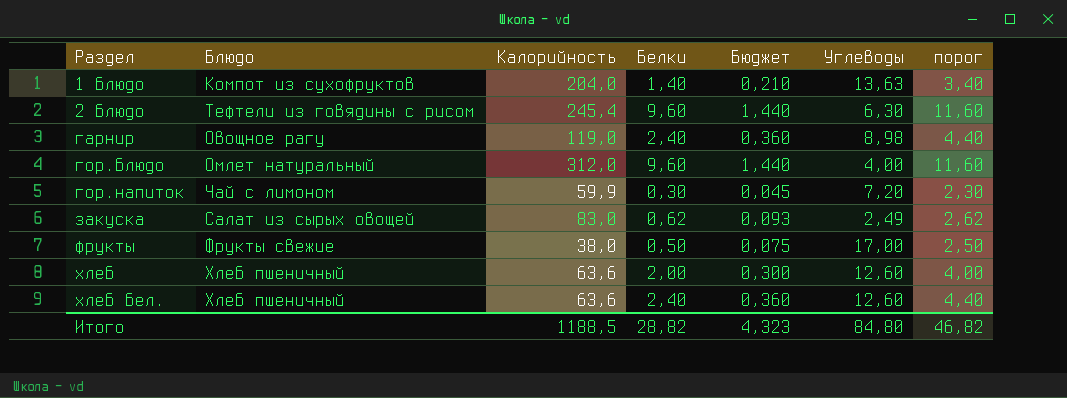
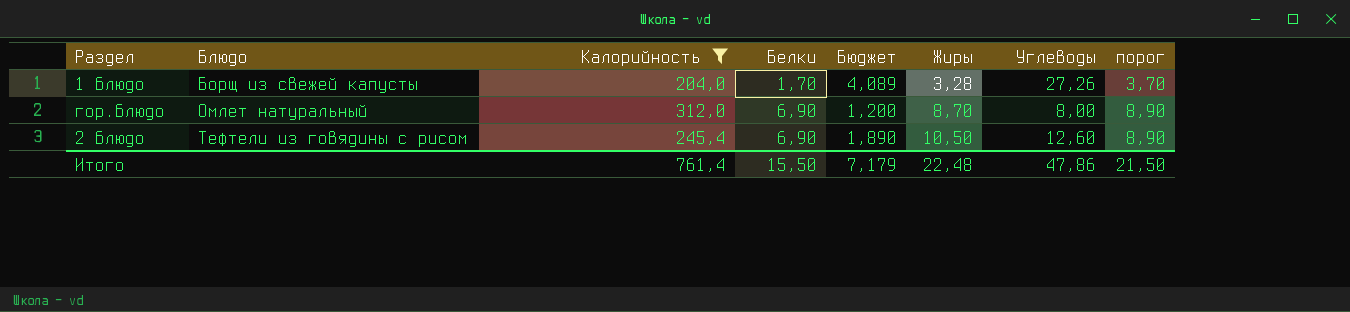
filter: none -> Калорийность >= 204,0
row order: Раздел ascending -> Блюдо ascending
column Бюджет | formula: [Белки] * 0,15 -> [Углеводы] * 0,15
column Жиры | position: none -> 6
1 блюдо | Блюдо: Компот из сухофруктов -> Борщ из свежей капусты
1 блюдо | Белки: 1,40 -> 1,70
1 блюдо | Углеводы: 13,63 -> 27,26
1 блюдо | порог: 3,40 -> 3,70
гор.блюдо | Белки: 9,60 -> 6,90
гор.блюдо | Углеводы: 4,00 -> 8,00
гор.блюдо | порог: 11,60 -> 8,90
2 блюдо | Белки: 9,60 -> 6,90
2 блюдо | Углеводы: 6,30 -> 12,60
2 блюдо | порог: 11,60 -> 8,90
Итого | Калорийность: 1188,5 -> 761,4
Итого | Белки: 28,82 -> 15,50
Итого | Бюджет: 4,323 -> 7,179
Итого | Углеводы: 84,80 -> 47,86
Итого | порог: 46,82 -> 21,50

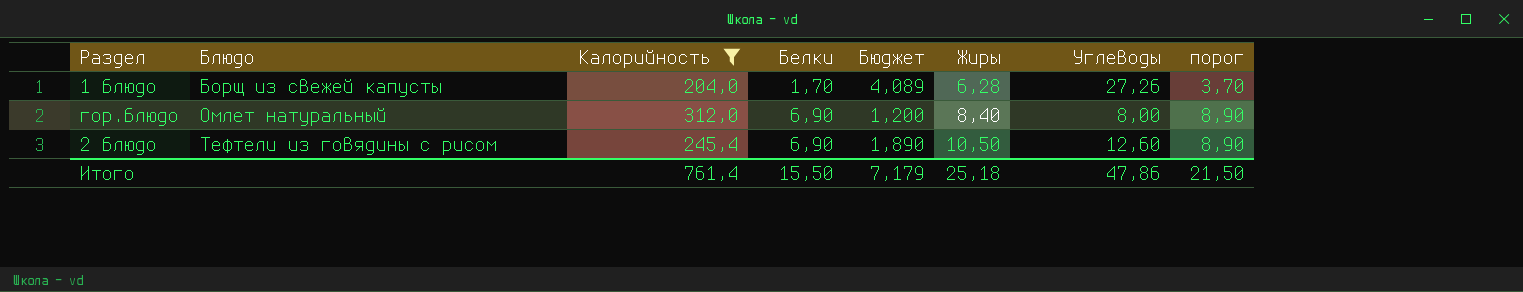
1 блюдо | Жиры: 3,28 -> 6,28
гор.блюдо | Жиры: 8,70 -> 8,40
Итого | Жиры: 22,48 -> 25,18

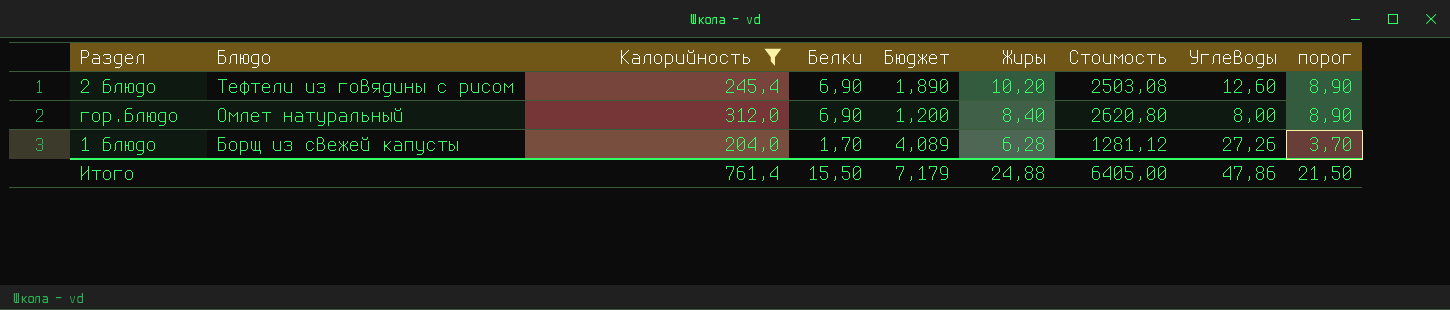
row order: Блюдо ascending -> Блюдо descending
column Стоимость | formula: none -> [Калорийность] * [Жиры]
2 блюдо | Жиры: 10,50 -> 10,20
Итого | Жиры: 25,18 -> 24,88

